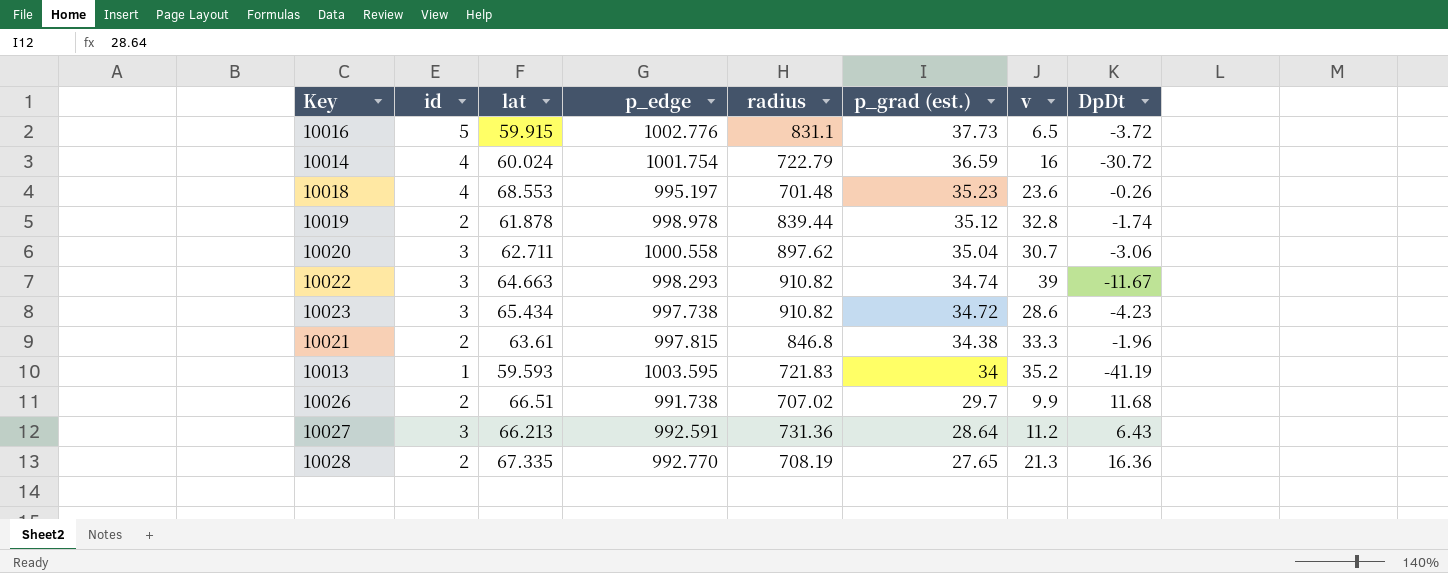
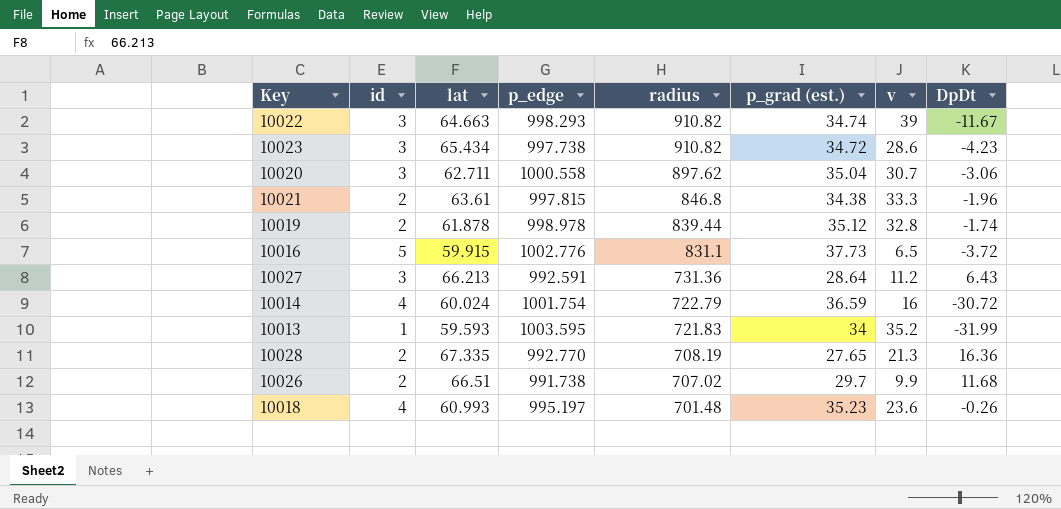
row order: p_grad (est.) descending -> radius descending
10013 | DpDt: -41.19 -> -31.99
10018 | lat: 68.553 -> 60.993

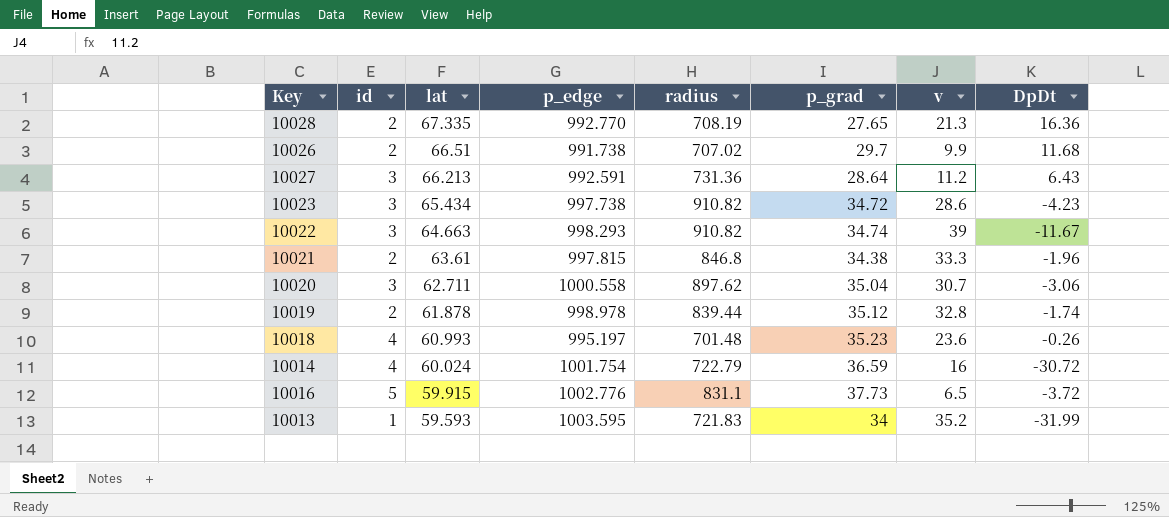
row order: radius descending -> lat descending
column name: p_grad (est.) -> p_grad

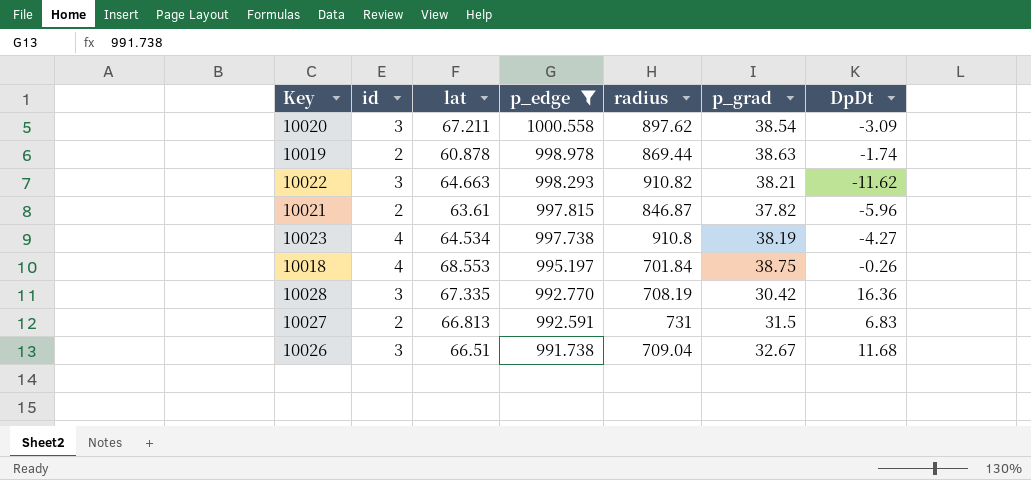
filter: none -> p_edge <= 1000.558
row order: lat descending -> p_edge descending
column v | position: 7 -> none
10020 | lat: 62.711 -> 67.211
10020 | p_grad: 35.04 -> 38.54
10020 | DpDt: -3.06 -> -3.09
10019 | lat: 61.878 -> 60.878
10019 | radius: 839.44 -> 869.44
10019 | p_grad: 35.12 -> 38.63
10022 | p_grad: 34.74 -> 38.21
10022 | DpDt: -11.67 -> -11.62
10021 | radius: 846.8 -> 846.87
10021 | p_grad: 34.38 -> 37.82
10021 | DpDt: -1.96 -> -5.96
10023 | id: 3 -> 4
10023 | lat: 65.434 -> 64.534
10023 | radius: 910.82 -> 910.8
10023 | p_grad: 34.72 -> 38.19
10023 | DpDt: -4.23 -> -4.27
10018 | lat: 60.993 -> 68.553
10018 | radius: 701.48 -> 701.84
10018 | p_grad: 35.23 -> 38.75
10028 | id: 2 -> 3
10028 | p_grad: 27.65 -> 30.42
10027 | id: 3 -> 2
10027 | lat: 66.213 -> 66.813
10027 | radius: 731.36 -> 731
10027 | p_grad: 28.64 -> 31.5
10027 | DpDt: 6.43 -> 6.83
10026 | id: 2 -> 3
10026 | radius: 707.02 -> 709.04
10026 | p_grad: 29.7 -> 32.67

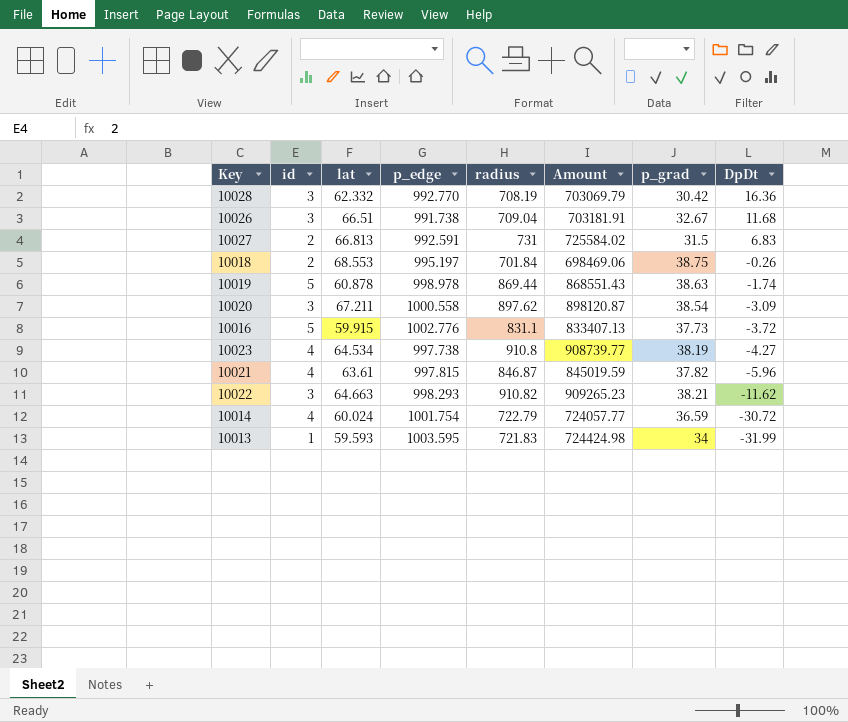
filter: p_edge <= 1000.558 -> none
row order: p_edge descending -> DpDt descending
column Amount | formula: none -> [p_edge] * [radius]
10028 | lat: 67.335 -> 62.332
10018 | id: 4 -> 2
10019 | id: 2 -> 5
10021 | id: 2 -> 4

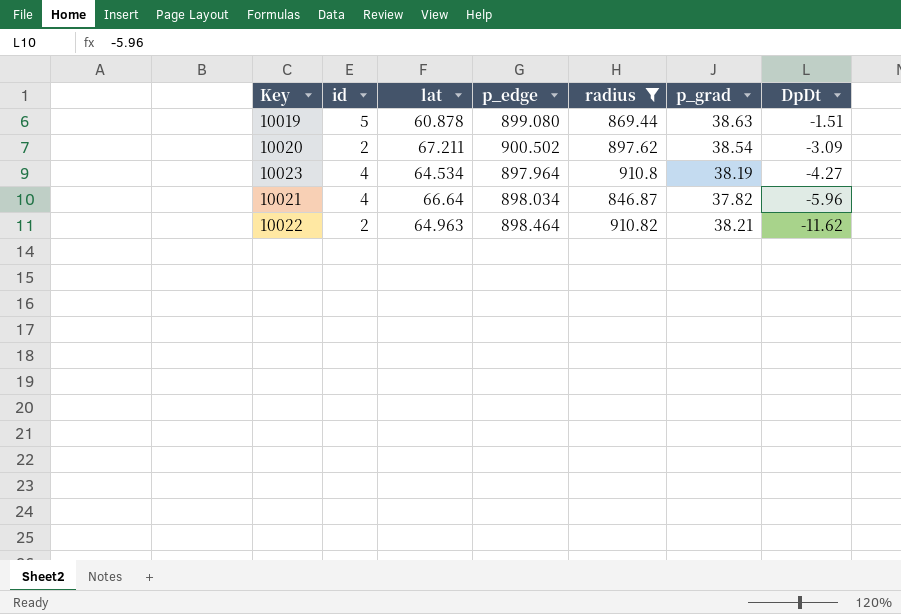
filter: none -> radius >= 846.87
column Amount | formula: [p_edge] * [radius] -> none
10019 | p_edge: 998.978 -> 899.080
10019 | DpDt: -1.74 -> -1.51
10020 | id: 3 -> 2
10020 | p_edge: 1000.558 -> 900.502
10023 | p_edge: 997.738 -> 897.964
10021 | lat: 63.61 -> 66.64
10021 | p_edge: 997.815 -> 898.034
10022 | id: 3 -> 2
10022 | lat: 64.663 -> 64.963
10022 | p_edge: 998.293 -> 898.464

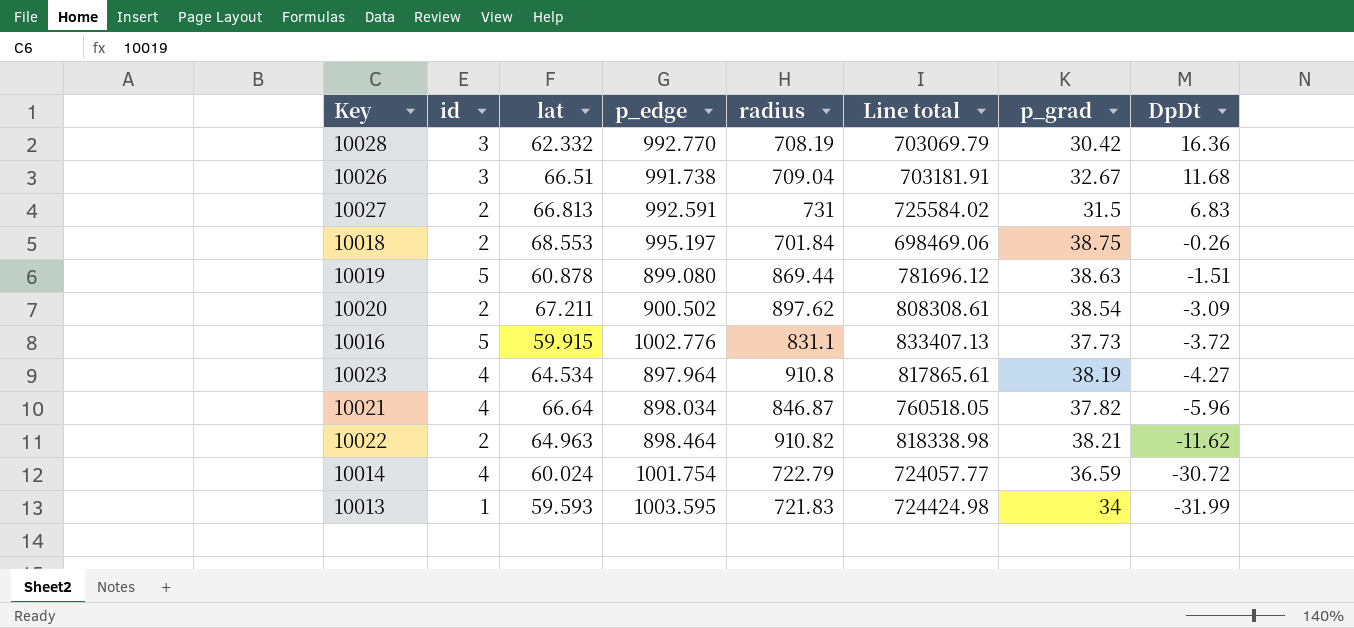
filter: radius >= 846.87 -> none
column Line total | formula: none -> [p_edge] * [radius]

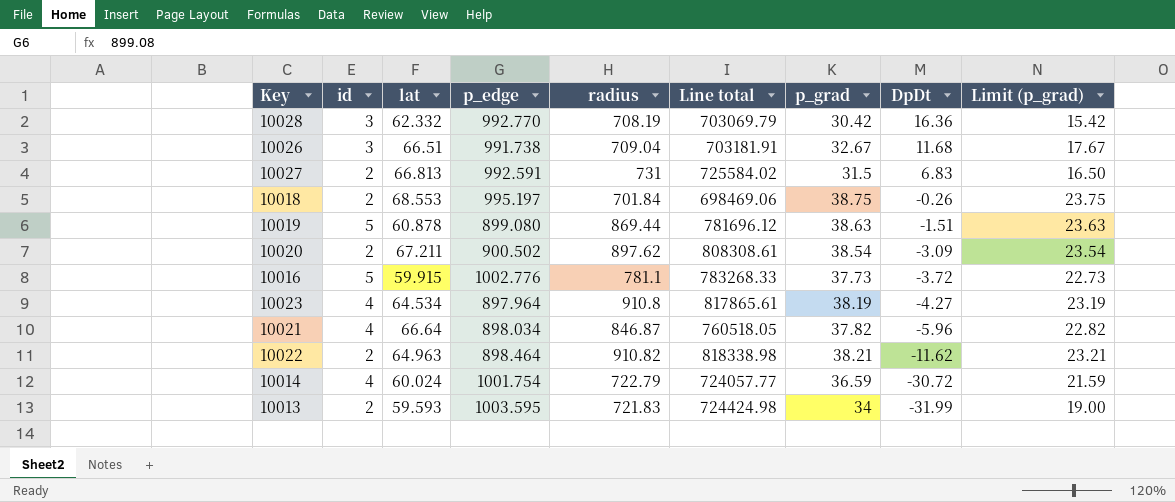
column Limit (p_grad) | formula: none -> [p_grad] - 15
10016 | radius: 831.1 -> 781.1
10016 | Line total: 833407.13 -> 783268.33
10013 | id: 1 -> 2

